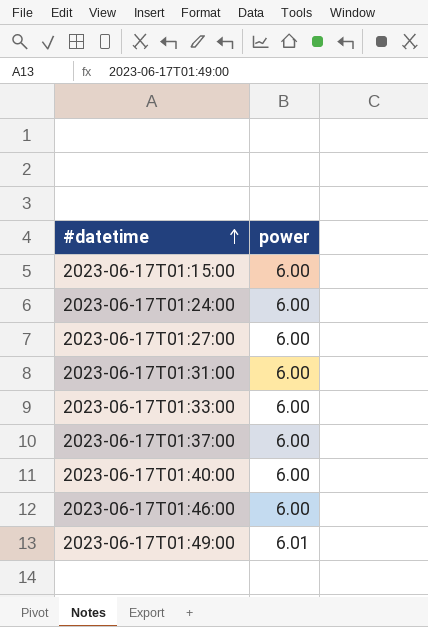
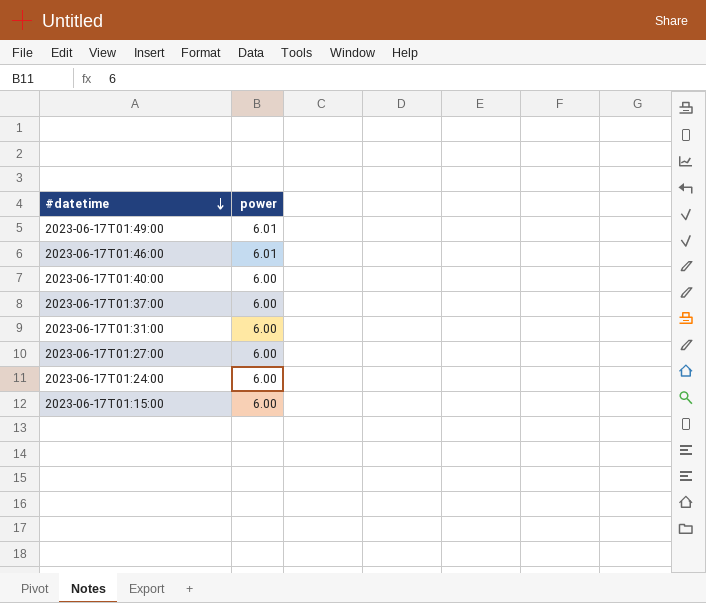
row order: #datetime ascending -> #datetime descending
row 2023-06-17T01:33:00: 6.00 -> none
2023-06-17T01:46:00 | power: 6.00 -> 6.01

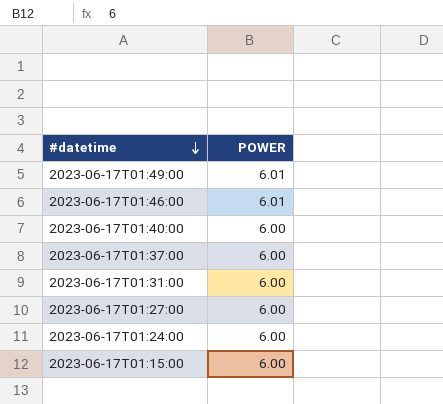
column name: power -> POWER

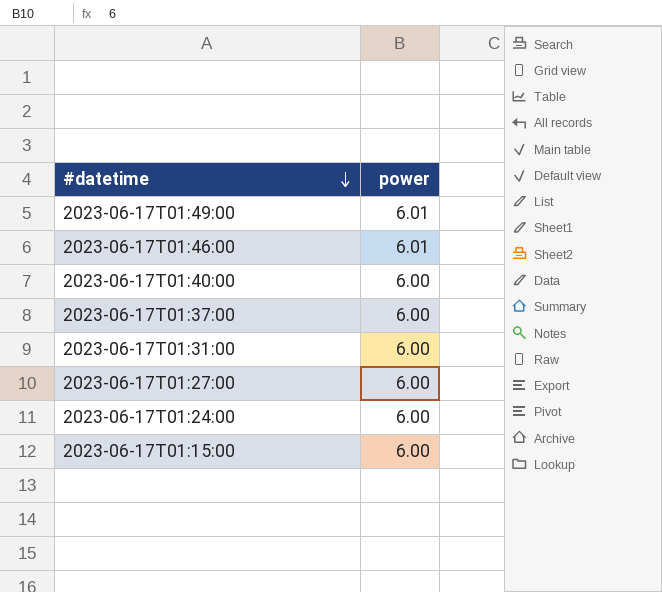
column name: POWER -> power

